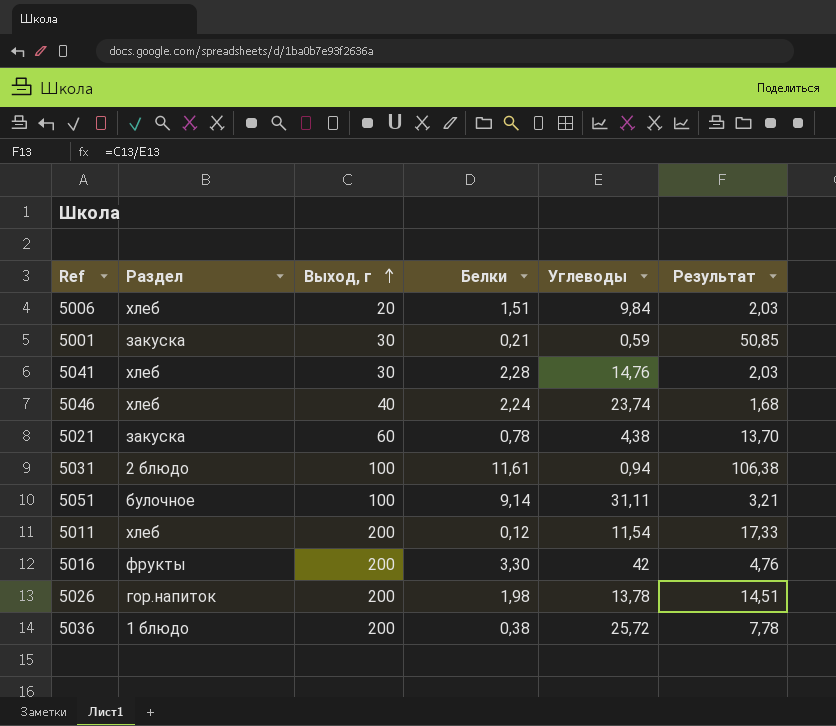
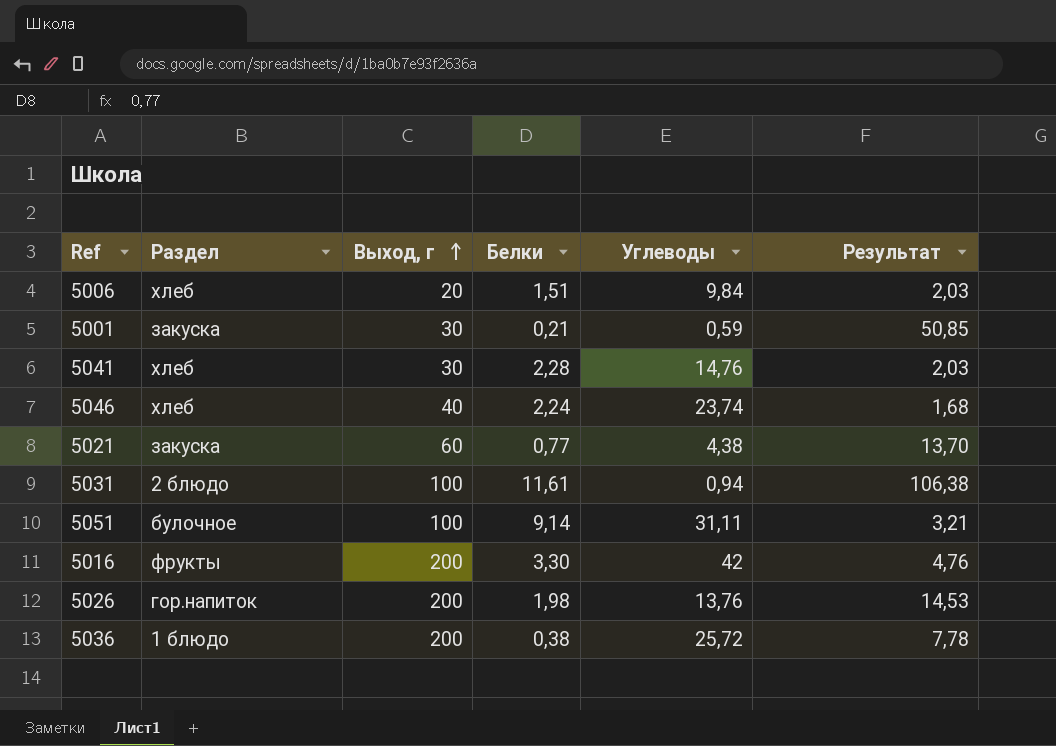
row 5011: хлеб | 200 | 0,12 | 11,54 | 17,33 -> none
5021 | Белки: 0,78 -> 0,77
5026 | Углеводы: 13,78 -> 13,76
5026 | Результат: 14,51 -> 14,53

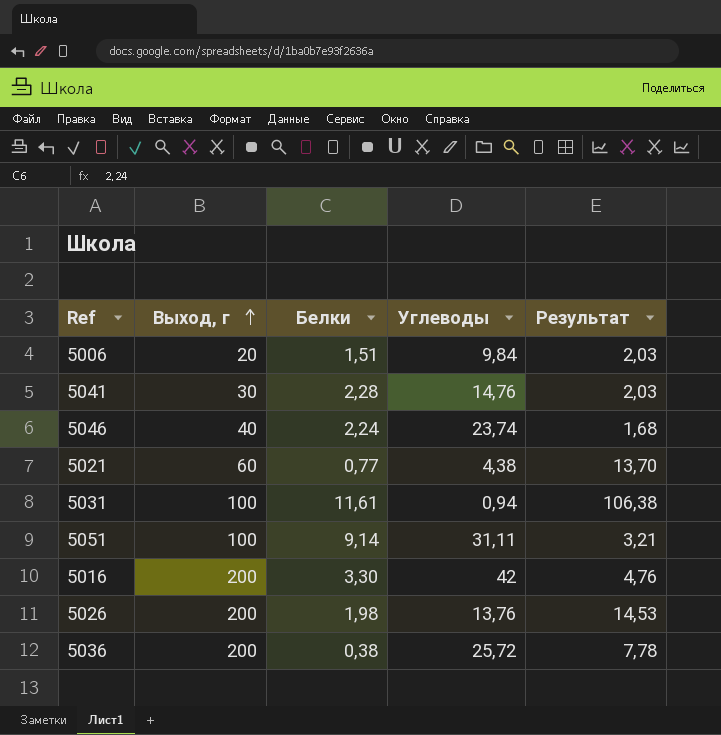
column Раздел | position: 2 -> none
row 5001: закуска | 30 | 0,21 | 0,59 | 50,85 -> none

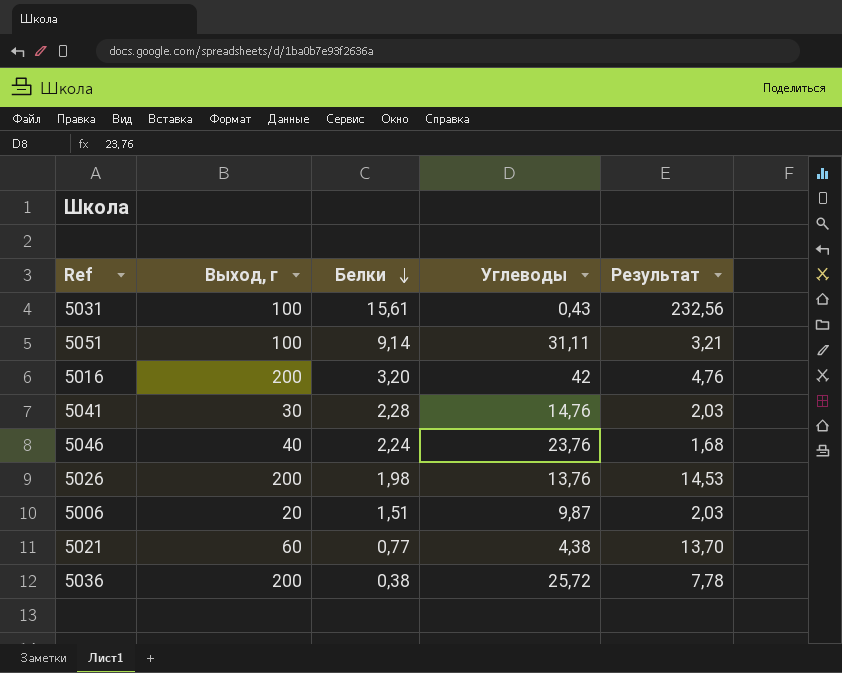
row order: Выход, г ascending -> Белки descending
5031 | Белки: 11,61 -> 15,61
5031 | Углеводы: 0,94 -> 0,43
5031 | Результат: 106,38 -> 232,56
5016 | Белки: 3,30 -> 3,20
5046 | Углеводы: 23,74 -> 23,76
5006 | Углеводы: 9,84 -> 9,87

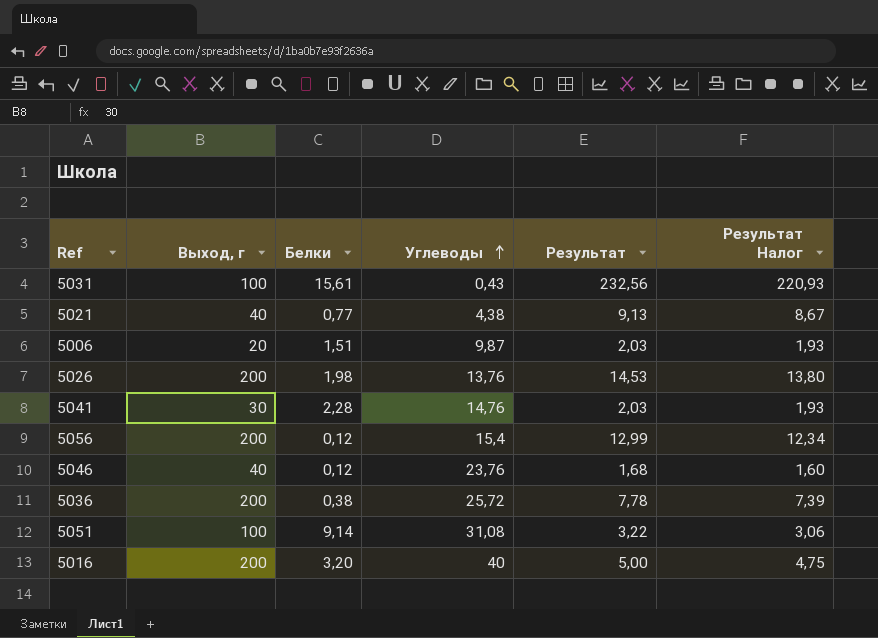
row order: Белки descending -> Углеводы ascending
column Результат Налог | formula: none -> [Результат] * 0,95
5021 | Выход, г: 60 -> 40
5021 | Результат: 13,70 -> 9,13
row 5056: none -> 200 | 0,12 | 15,4 | 12,99 | 12,34
5046 | Белки: 2,24 -> 0,12
5051 | Углеводы: 31,11 -> 31,08
5051 | Результат: 3,21 -> 3,22
5016 | Углеводы: 42 -> 40
5016 | Результат: 4,76 -> 5,00

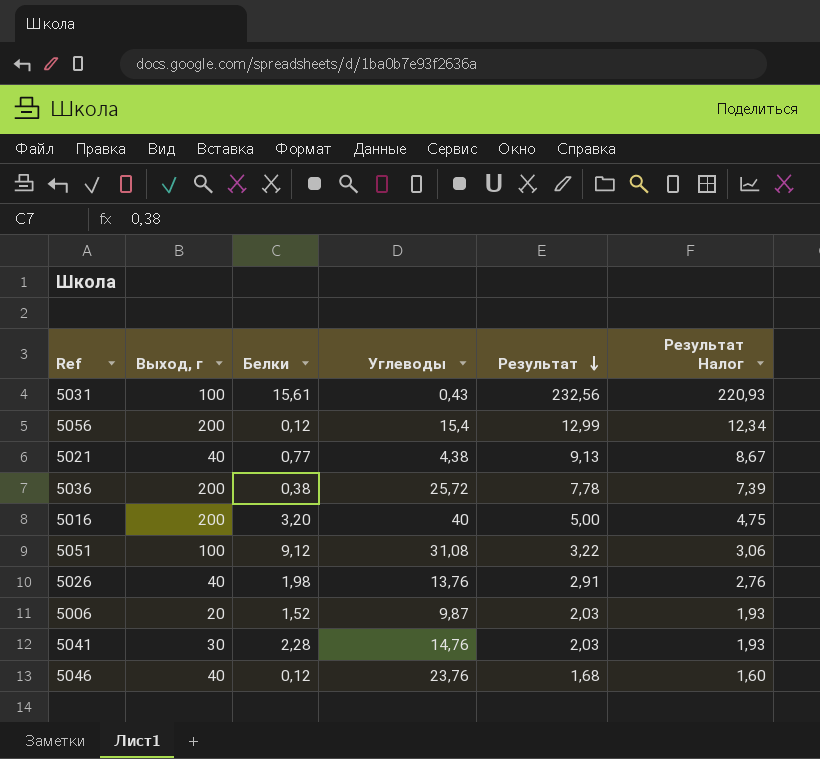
row order: Углеводы ascending -> Результат descending
5051 | Белки: 9,14 -> 9,12
5026 | Выход, г: 200 -> 40
5026 | Результат: 14,53 -> 2,91
5026 | Результат Налог: 13,80 -> 2,76
5006 | Белки: 1,51 -> 1,52

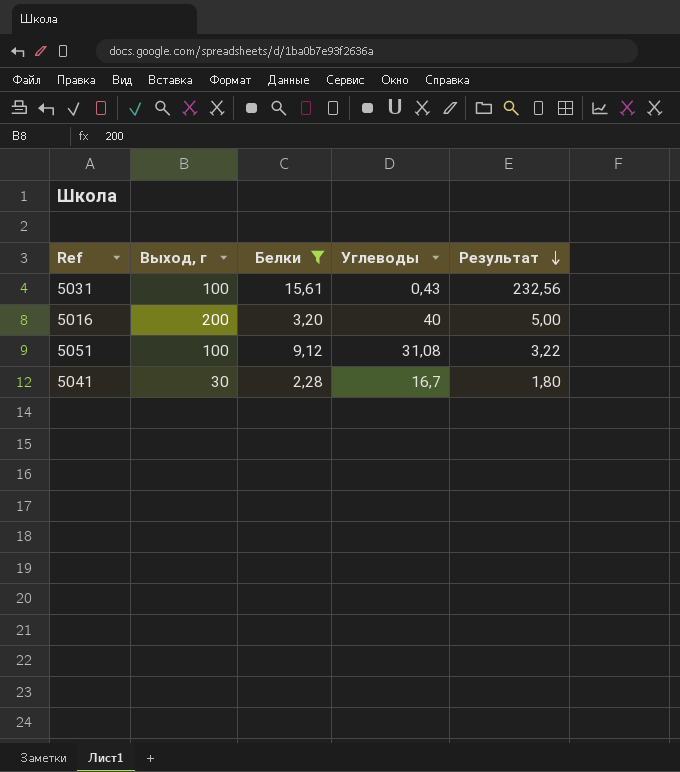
filter: none -> Белки >= 2,28
column Результат Налог | formula: [Результат] * 0,95 -> none
5041 | Углеводы: 14,76 -> 16,7
5041 | Результат: 2,03 -> 1,80

